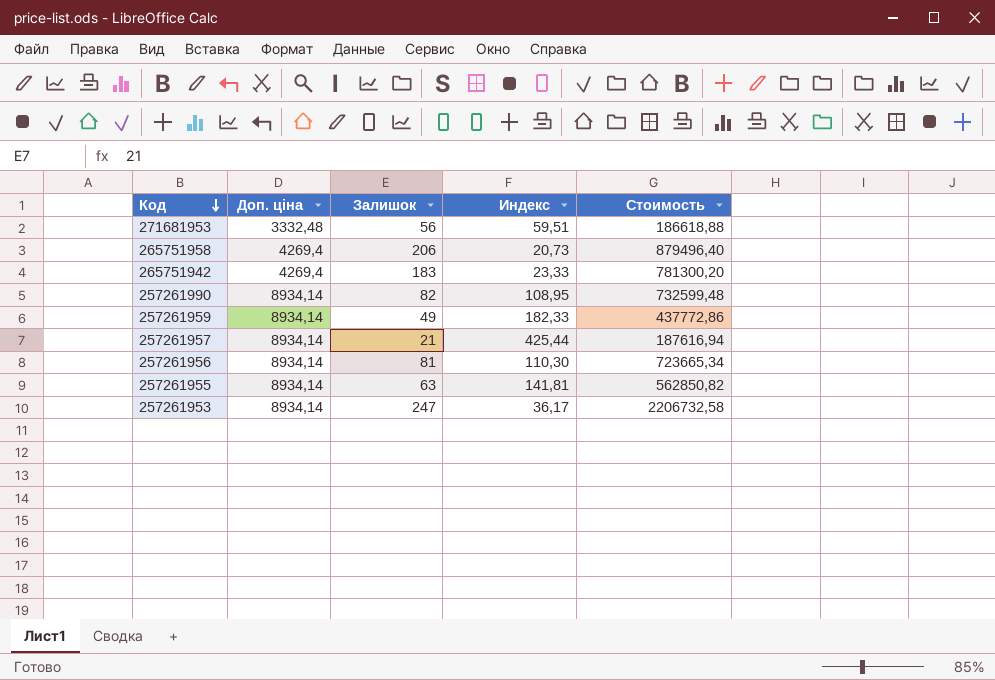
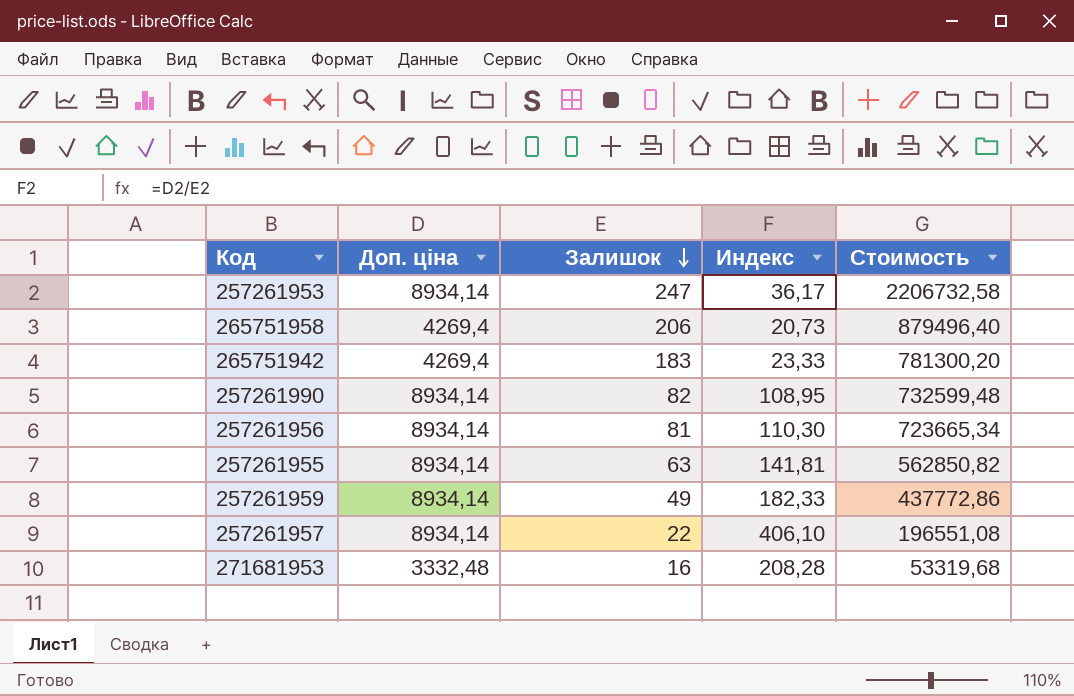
row order: Код descending -> Залишок descending
257261957 | Залишок: 21 -> 22
257261957 | Индекс: 425,44 -> 406,10
257261957 | Стоимость: 187616,94 -> 196551,08
271681953 | Залишок: 56 -> 16
271681953 | Индекс: 59,51 -> 208,28
271681953 | Стоимость: 186618,88 -> 53319,68

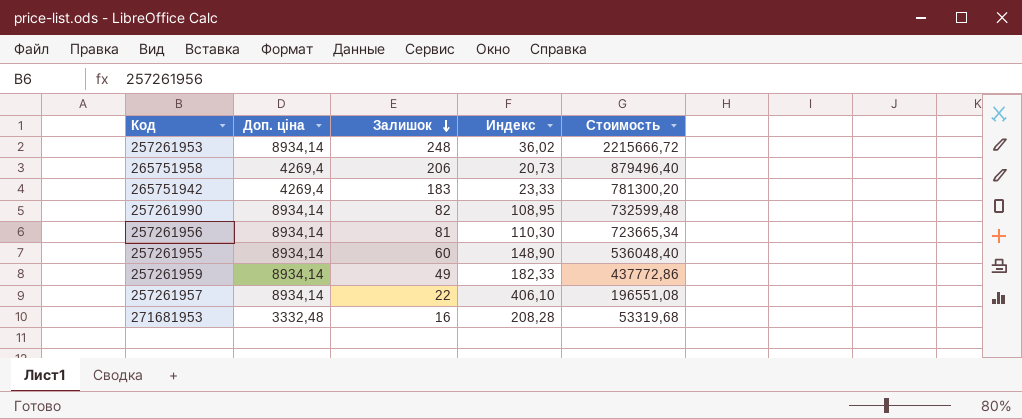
257261953 | Залишок: 247 -> 248
257261953 | Индекс: 36,17 -> 36,02
257261953 | Стоимость: 2206732,58 -> 2215666,72
257261955 | Залишок: 63 -> 60
257261955 | Индекс: 141,81 -> 148,90
257261955 | Стоимость: 562850,82 -> 536048,40

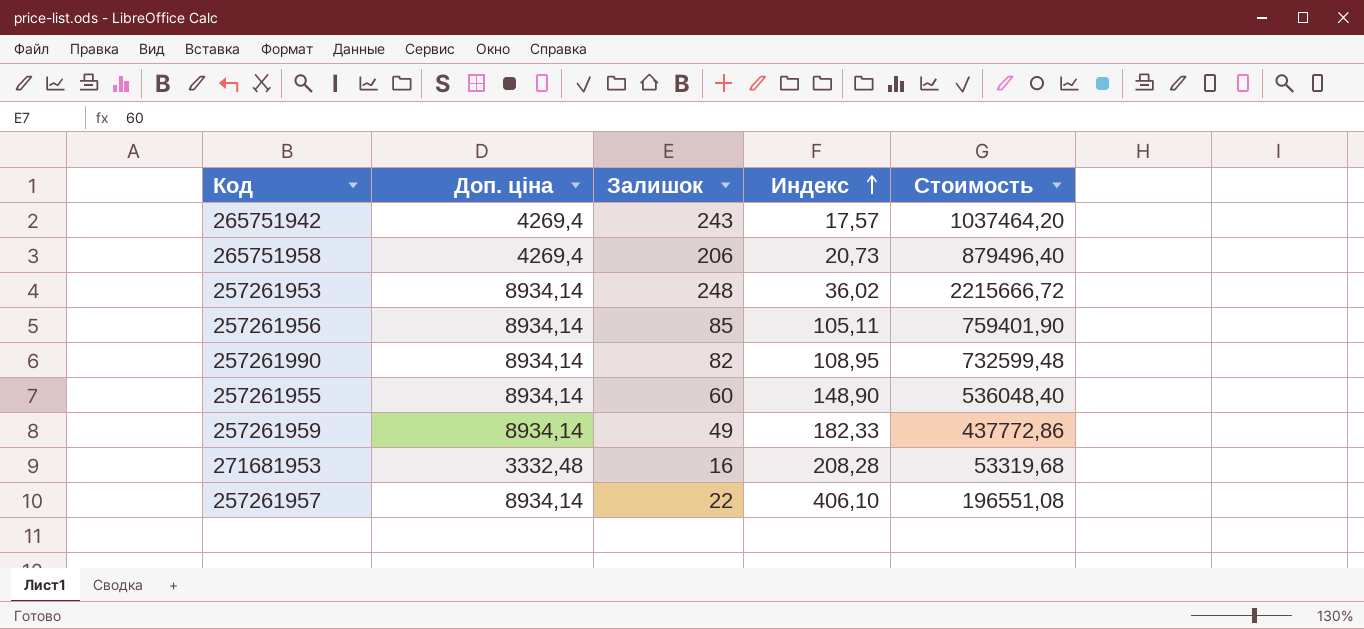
row order: Залишок descending -> Индекс ascending
265751942 | Залишок: 183 -> 243
265751942 | Индекс: 23,33 -> 17,57
265751942 | Стоимость: 781300,20 -> 1037464,20
257261956 | Залишок: 81 -> 85
257261956 | Индекс: 110,30 -> 105,11
257261956 | Стоимость: 723665,34 -> 759401,90

